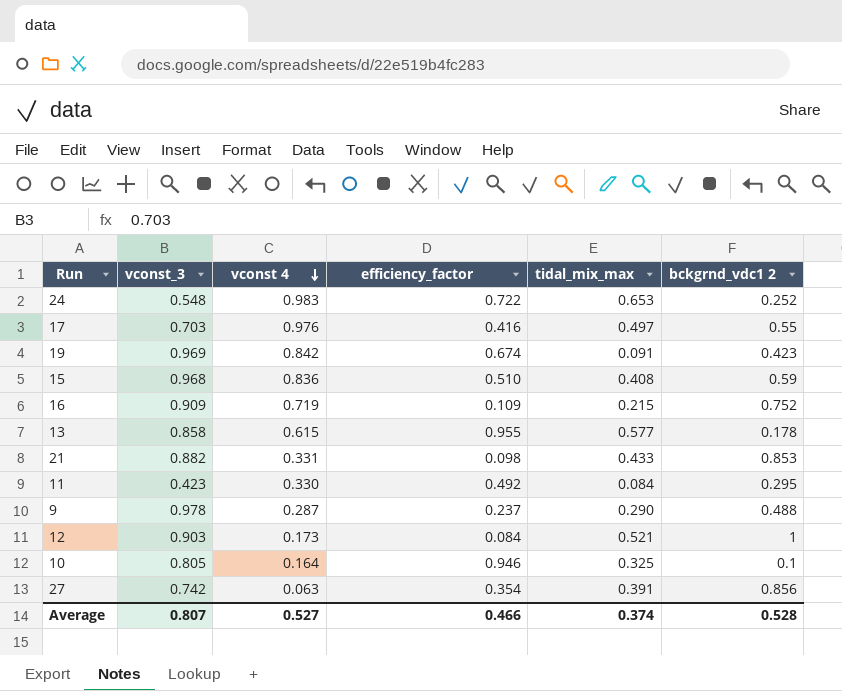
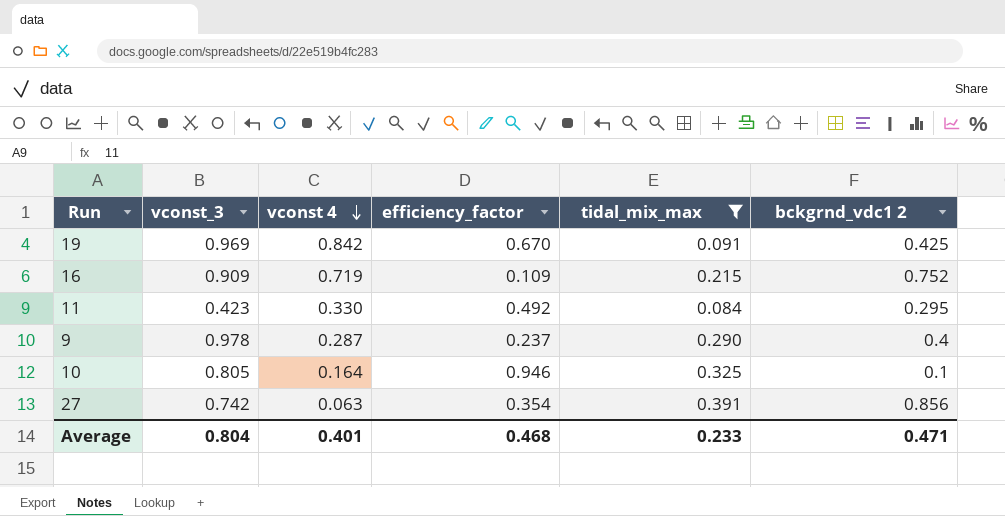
filter: none -> tidal_mix_max <= 0.391
19 | efficiency_factor: 0.674 -> 0.670
19 | bckgrnd_vdc1 2: 0.423 -> 0.425
9 | bckgrnd_vdc1 2: 0.488 -> 0.4
Average | vconst_3: 0.807 -> 0.804
Average | vconst 4: 0.527 -> 0.401
Average | efficiency_factor: 0.466 -> 0.468
Average | tidal_mix_max: 0.374 -> 0.233
Average | bckgrnd_vdc1 2: 0.528 -> 0.471

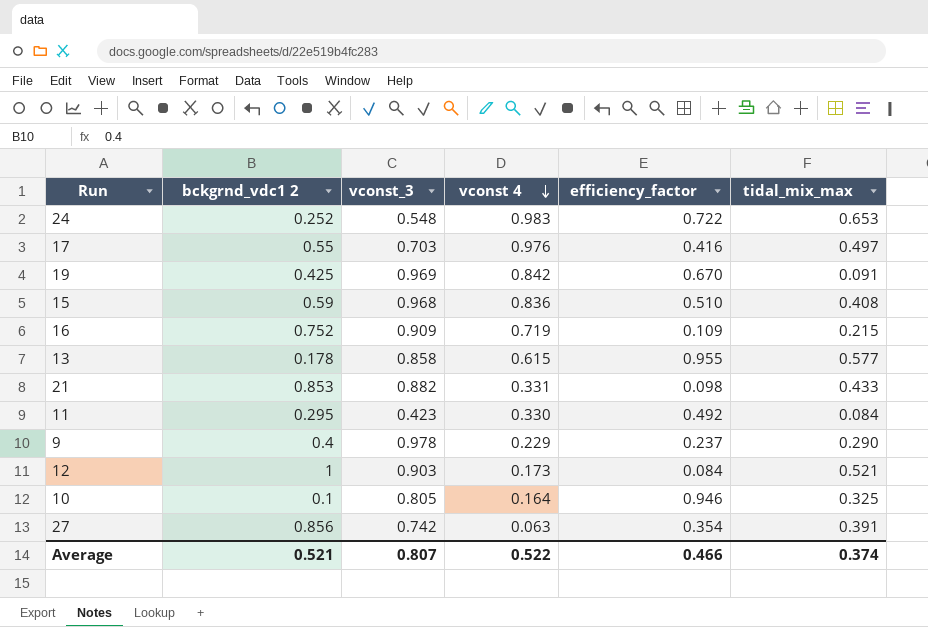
filter: tidal_mix_max <= 0.391 -> none
column bckgrnd_vdc1 2 | position: 6 -> 2
9 | vconst 4: 0.287 -> 0.229
Average | bckgrnd_vdc1 2: 0.471 -> 0.521
Average | vconst_3: 0.804 -> 0.807
Average | vconst 4: 0.401 -> 0.522
Average | efficiency_factor: 0.468 -> 0.466
Average | tidal_mix_max: 0.233 -> 0.374

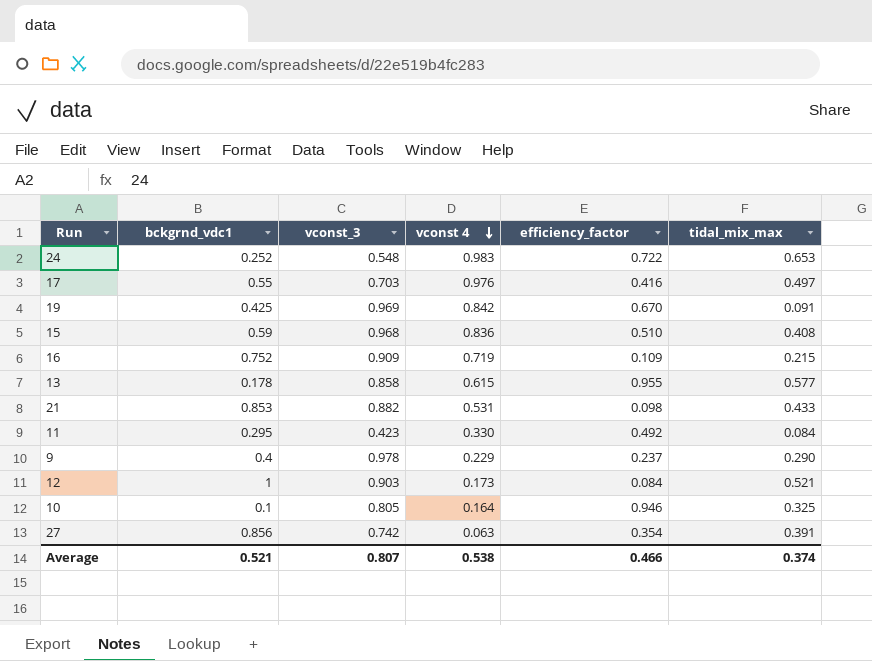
column name: bckgrnd_vdc1 2 -> bckgrnd_vdc1
21 | vconst 4: 0.331 -> 0.531
Average | vconst 4: 0.522 -> 0.538

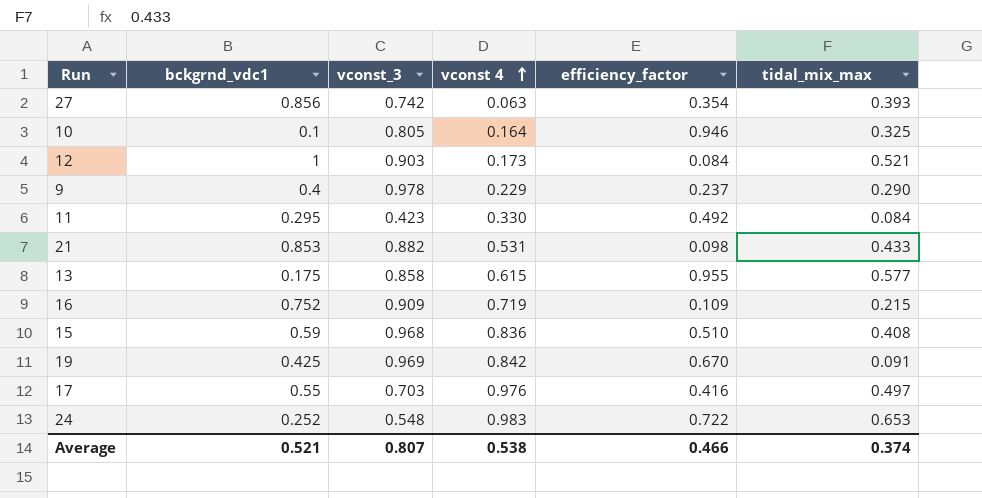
row order: vconst 4 descending -> vconst 4 ascending
27 | tidal_mix_max: 0.391 -> 0.393
13 | bckgrnd_vdc1: 0.178 -> 0.175

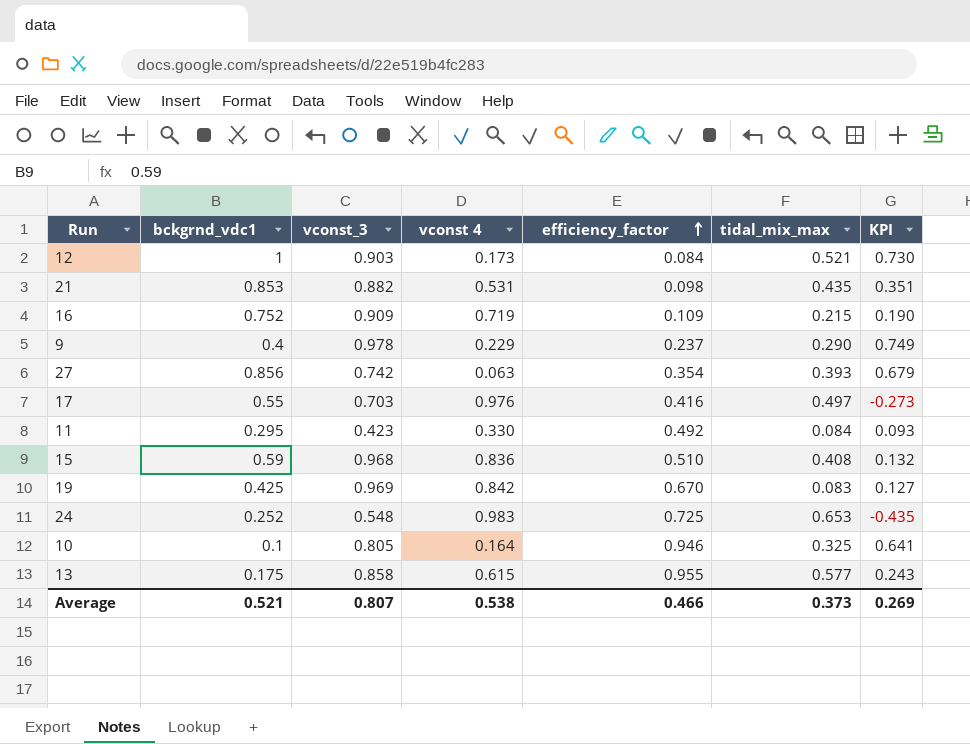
row order: vconst 4 ascending -> efficiency_factor ascending
column KPI | formula: none -> [vconst_3] - [vconst 4]
21 | tidal_mix_max: 0.433 -> 0.435
19 | tidal_mix_max: 0.091 -> 0.083
24 | efficiency_factor: 0.722 -> 0.725
Average | tidal_mix_max: 0.374 -> 0.373

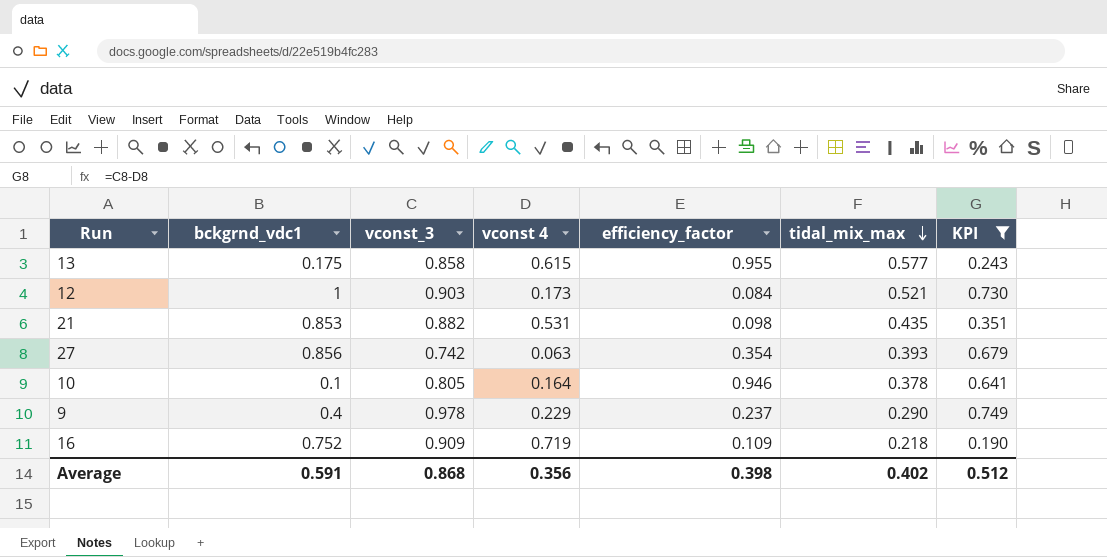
filter: none -> KPI >= 0.190
row order: efficiency_factor ascending -> tidal_mix_max descending
10 | tidal_mix_max: 0.325 -> 0.378
16 | tidal_mix_max: 0.215 -> 0.218
Average | bckgrnd_vdc1: 0.521 -> 0.591
Average | vconst_3: 0.807 -> 0.868
Average | vconst 4: 0.538 -> 0.356
Average | efficiency_factor: 0.466 -> 0.398
Average | tidal_mix_max: 0.373 -> 0.402
Average | KPI: 0.269 -> 0.512

